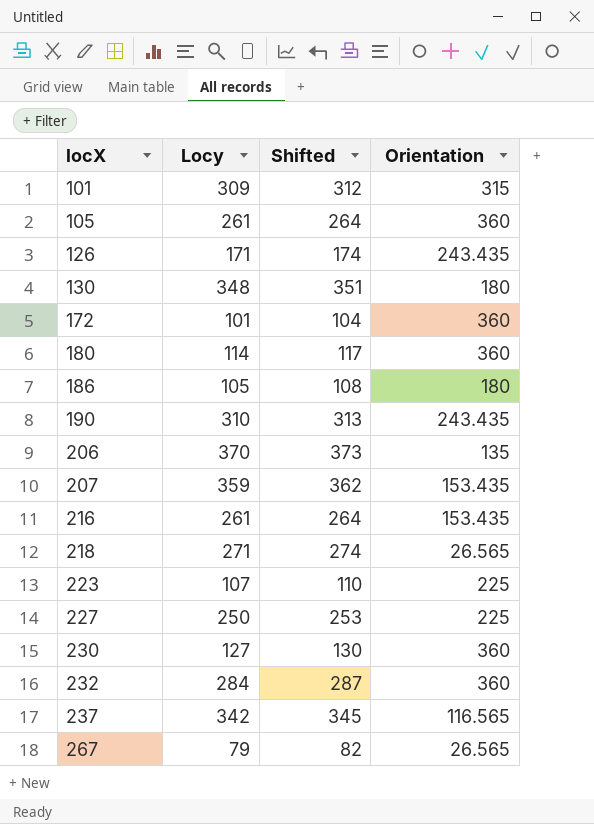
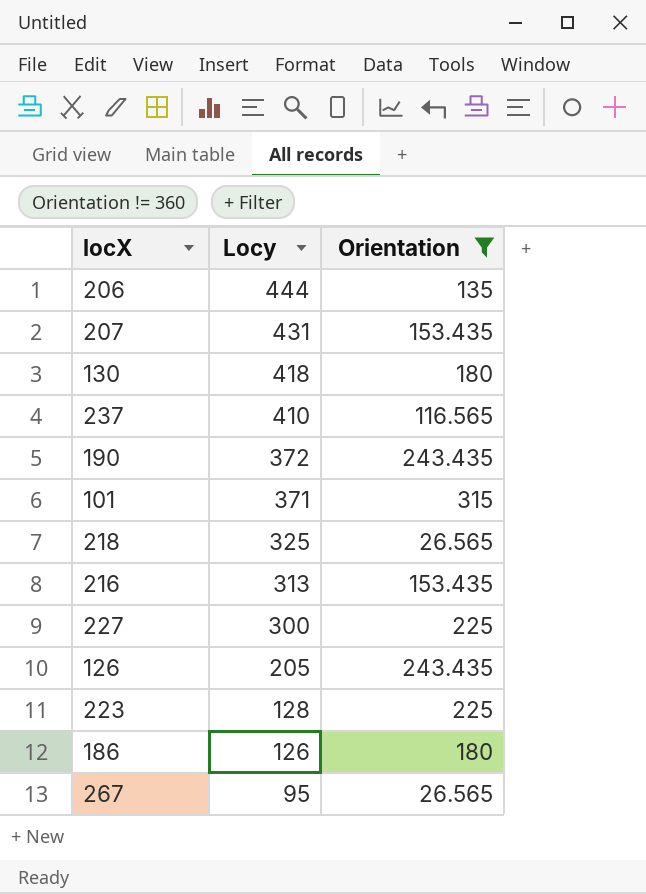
filter: none -> Orientation != 360
row order: locX ascending -> Locy descending
column Shifted | formula: [Locy] + 3 -> none
206 | Locy: 370 -> 444
207 | Locy: 359 -> 431
130 | Locy: 348 -> 418
237 | Locy: 342 -> 410
190 | Locy: 310 -> 372
101 | Locy: 309 -> 371
218 | Locy: 271 -> 325
216 | Locy: 261 -> 313
227 | Locy: 250 -> 300
126 | Locy: 171 -> 205
223 | Locy: 107 -> 128
186 | Locy: 105 -> 126
267 | Locy: 79 -> 95

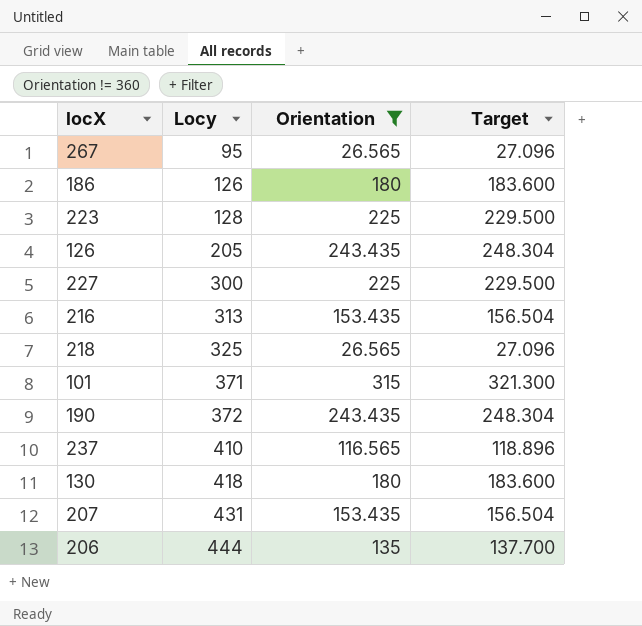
row order: Locy descending -> Locy ascending
column Target | formula: none -> [Orientation] * 1.02

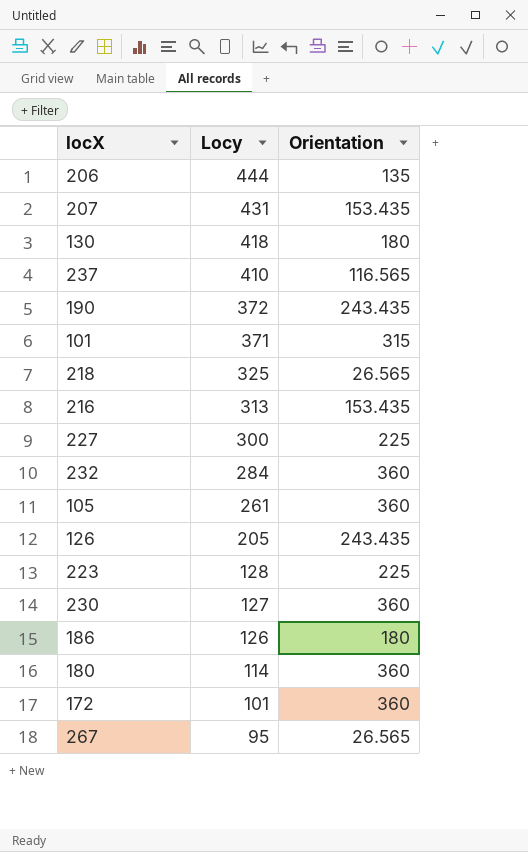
filter: Orientation != 360 -> none
row order: Locy ascending -> Locy descending
column Target | formula: [Orientation] * 1.02 -> none

